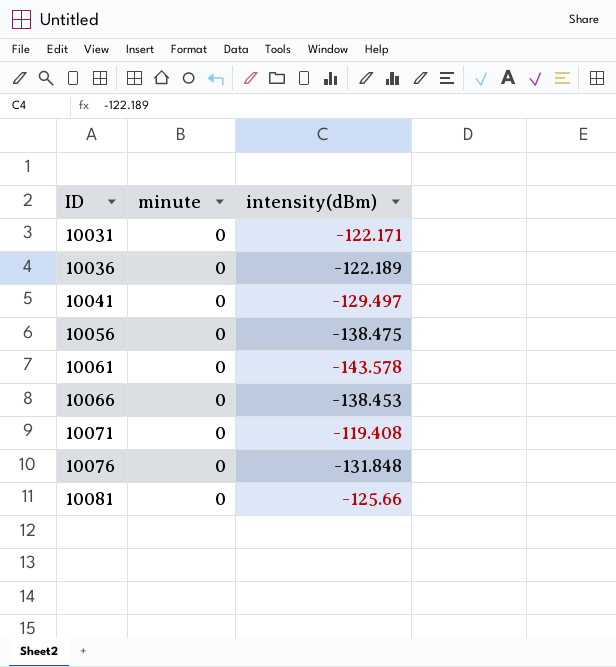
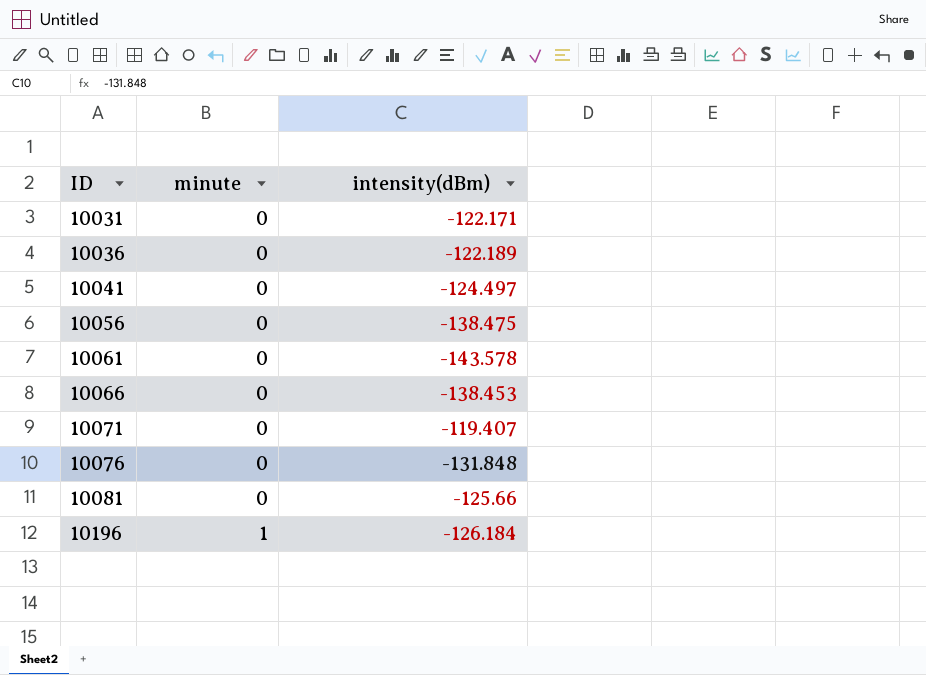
10041 | intensity(dBm): -129.497 -> -124.497
10071 | intensity(dBm): -119.408 -> -119.407
row 10196: none -> 1 | -126.184

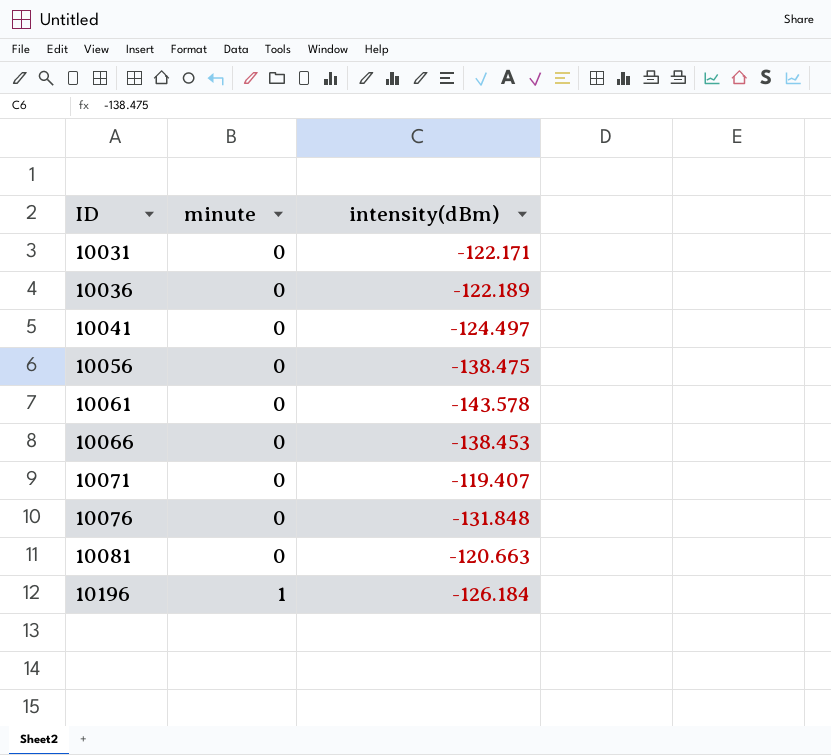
10081 | intensity(dBm): -125.66 -> -120.663

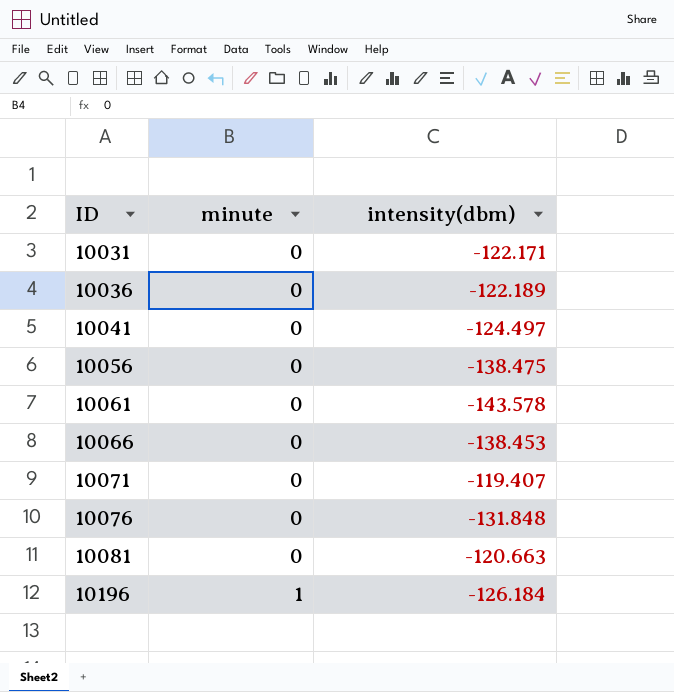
column name: intensity(dBm) -> intensity(dbm)

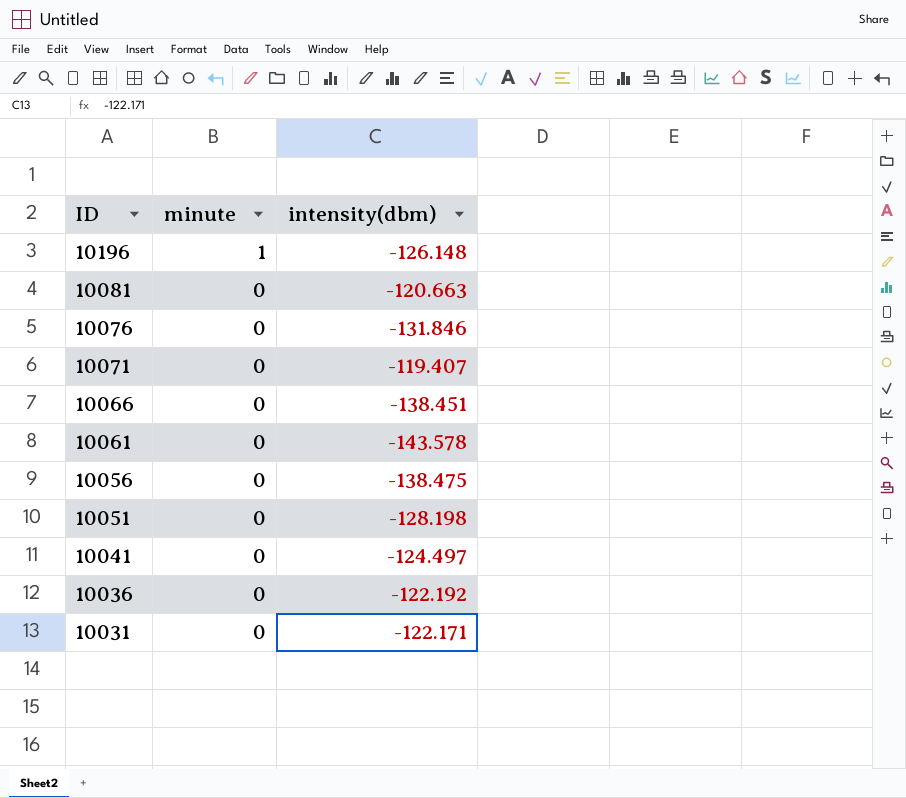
row order: ID ascending -> ID descending
10196 | intensity(dbm): -126.184 -> -126.148
10076 | intensity(dbm): -131.848 -> -131.846
10066 | intensity(dbm): -138.453 -> -138.451
row 10051: none -> 0 | -128.198
10036 | intensity(dbm): -122.189 -> -122.192

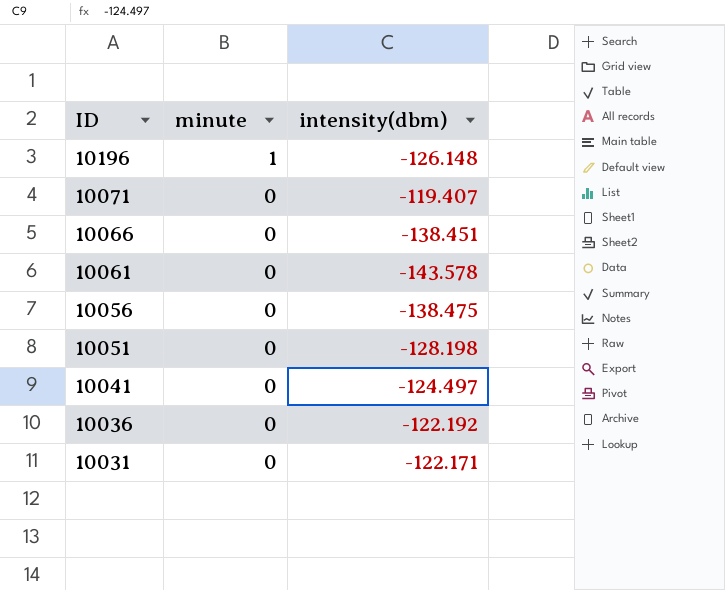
row 10081: 0 | -120.663 -> none
row 10076: 0 | -131.846 -> none

